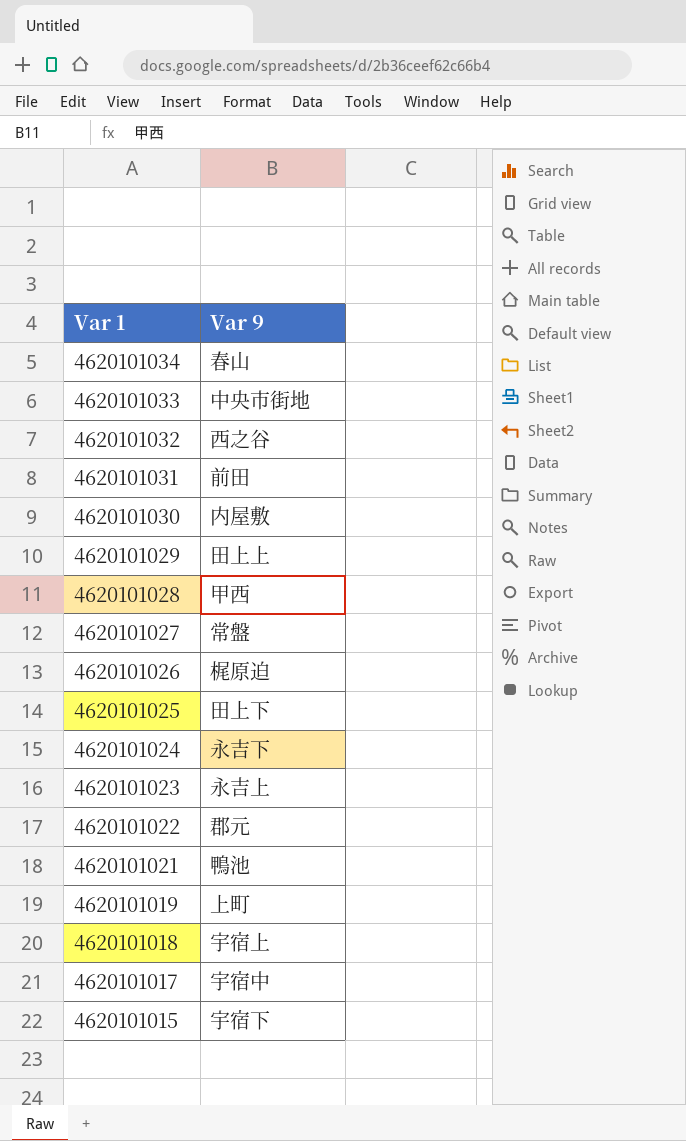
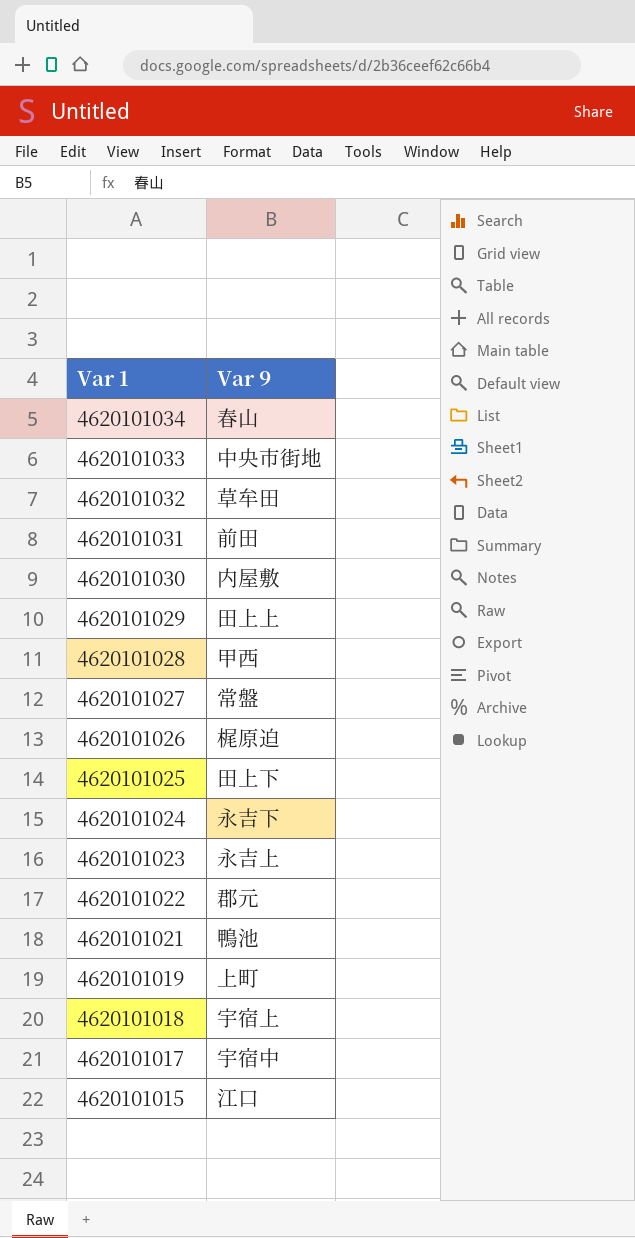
4620101032 | Var 9: 西之谷 -> 草牟田
4620101015 | Var 9: 宇宿下 -> 江口

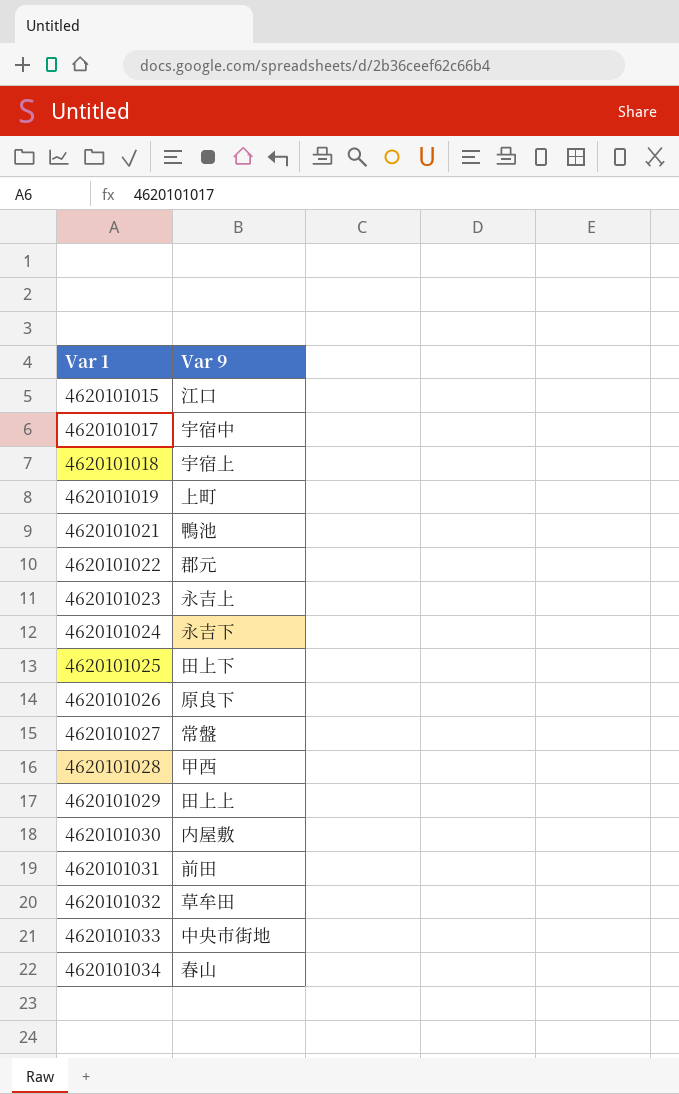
row order: Var 1 descending -> Var 1 ascending
4620101026 | Var 9: 梶原迫 -> 原良下

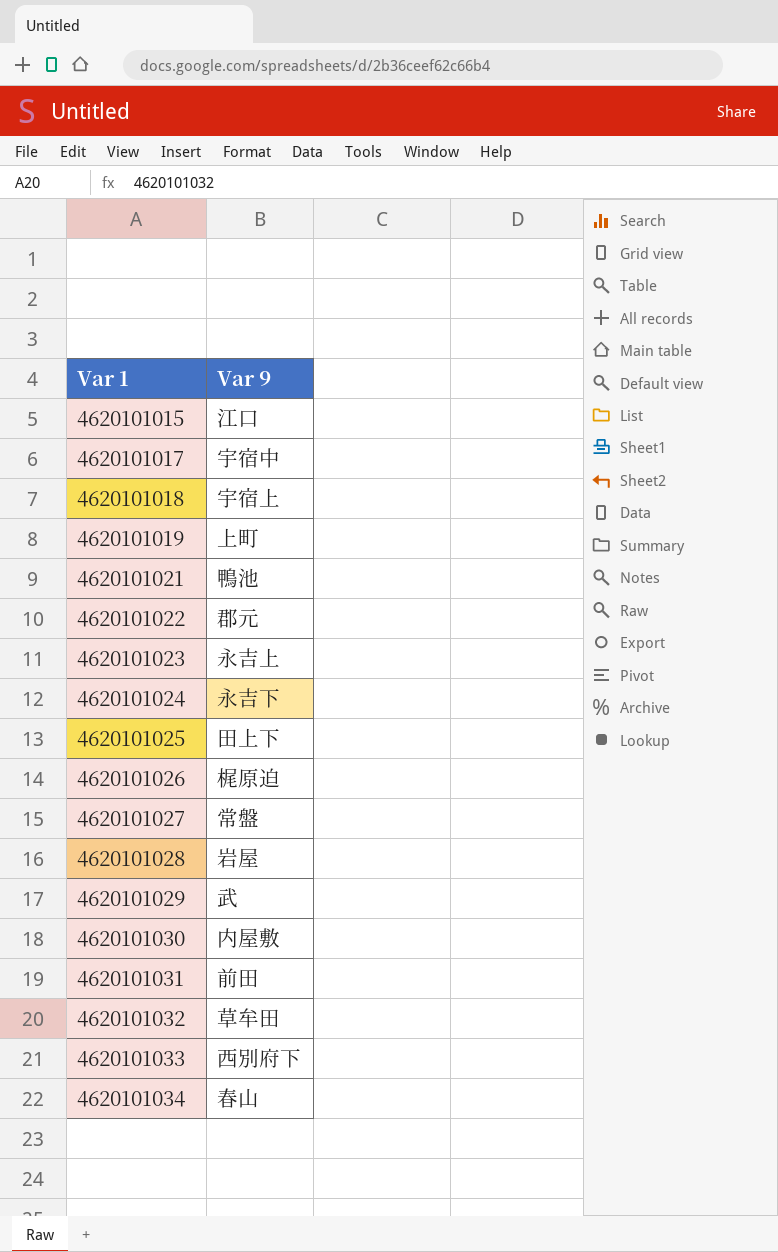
4620101026 | Var 9: 原良下 -> 梶原迫
4620101028 | Var 9: 甲西 -> 岩屋
4620101029 | Var 9: 田上上 -> 武
4620101033 | Var 9: 中央市街地 -> 西別府下

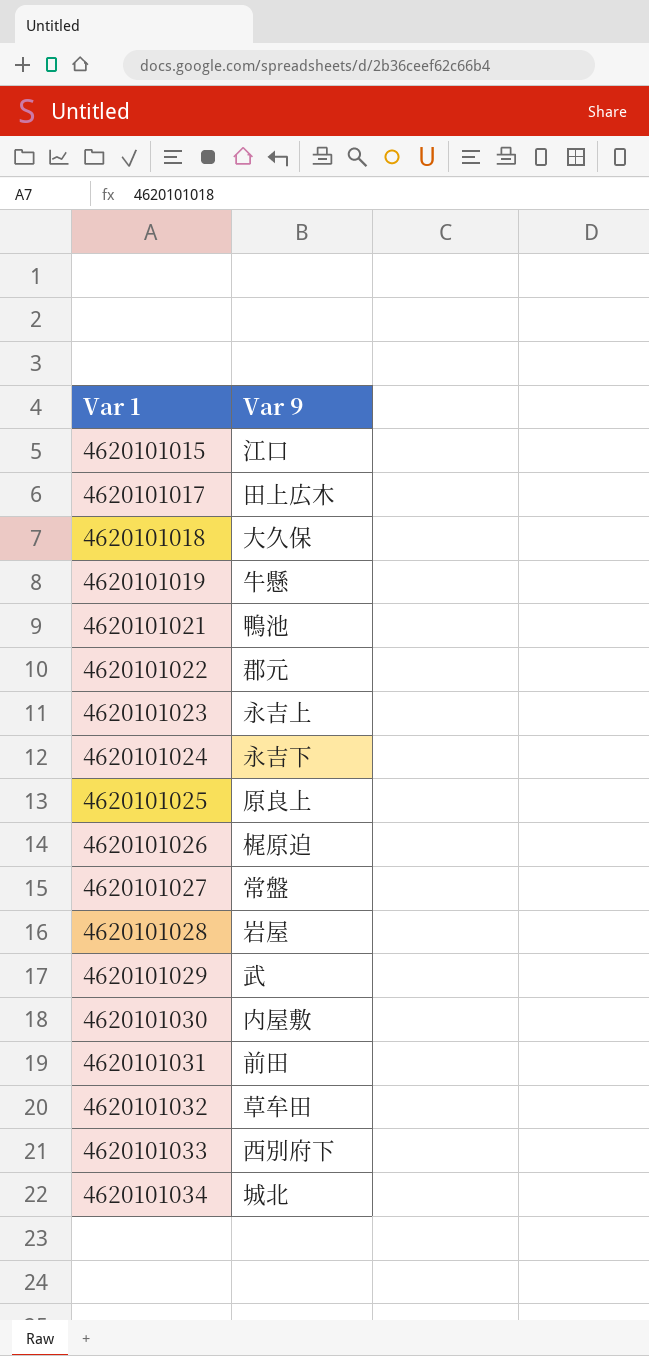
4620101017 | Var 9: 宇宿中 -> 田上広木
4620101018 | Var 9: 宇宿上 -> 大久保
4620101019 | Var 9: 上町 -> 牛懸
4620101025 | Var 9: 田上下 -> 原良上
4620101034 | Var 9: 春山 -> 城北

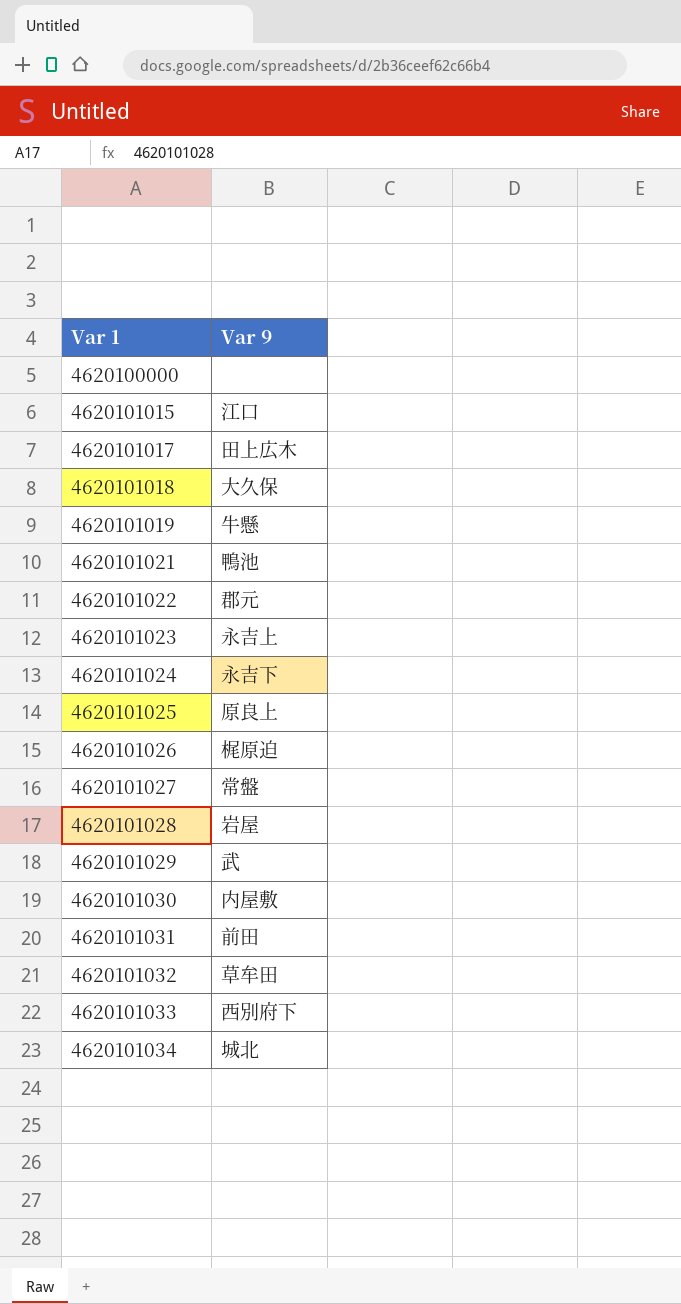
row 4620100000: none -> none

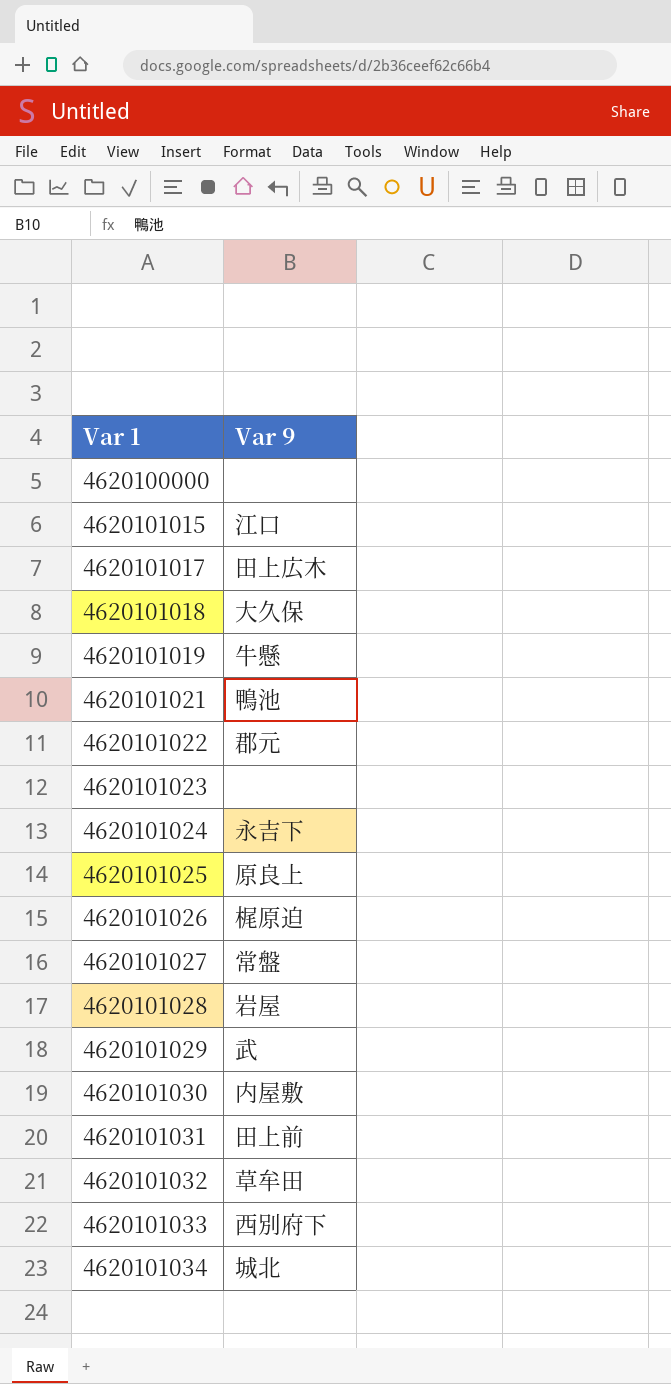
4620101023 | Var 9: 永吉上 -> none
4620101031 | Var 9: 前田 -> 田上前

